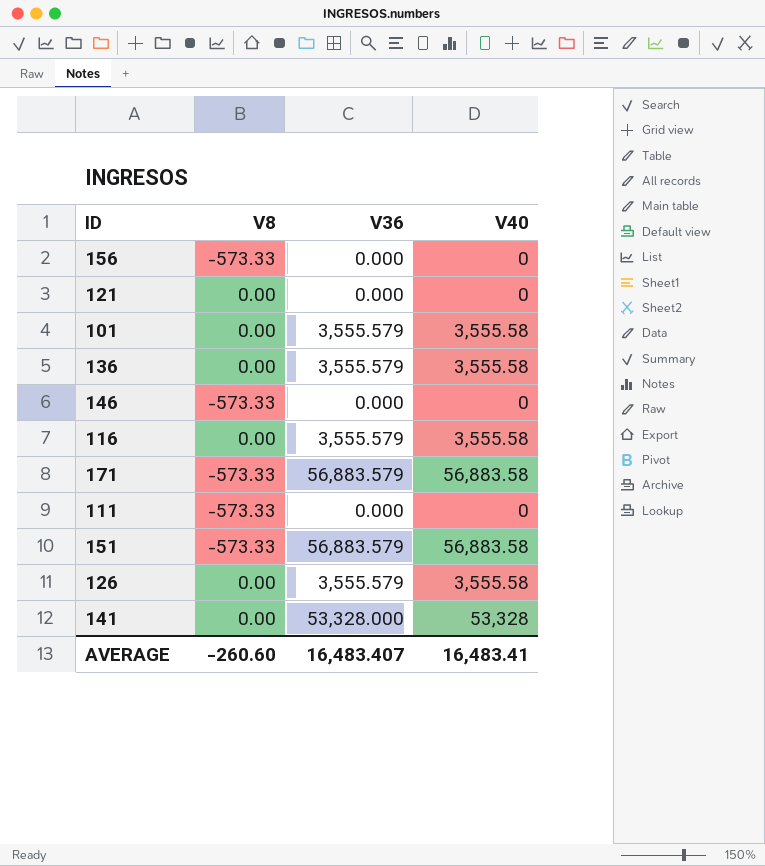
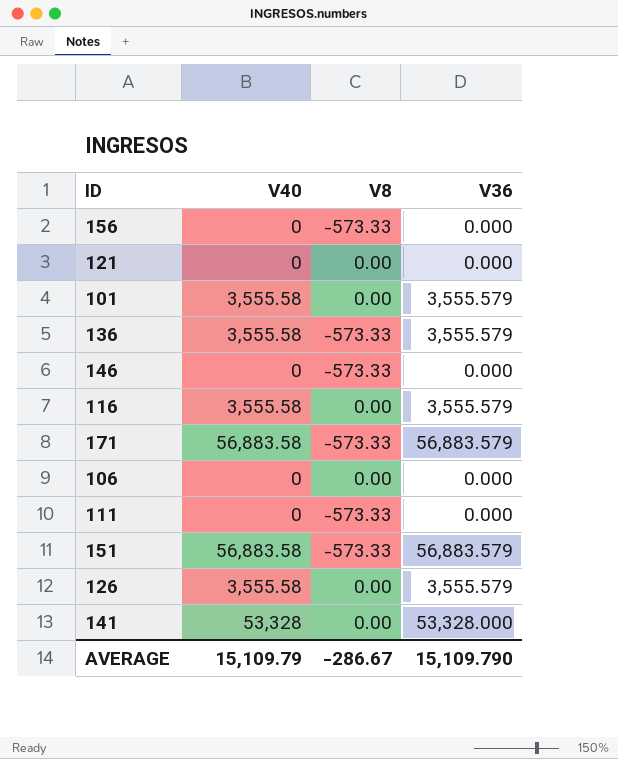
column V40 | position: 4 -> 2
136 | V8: 0.00 -> -573.33
row 106: none -> 0 | 0.00 | 0.000
AVERAGE | V40: 16,483.41 -> 15,109.79
AVERAGE | V8: -260.60 -> -286.67
AVERAGE | V36: 16,483.407 -> 15,109.790

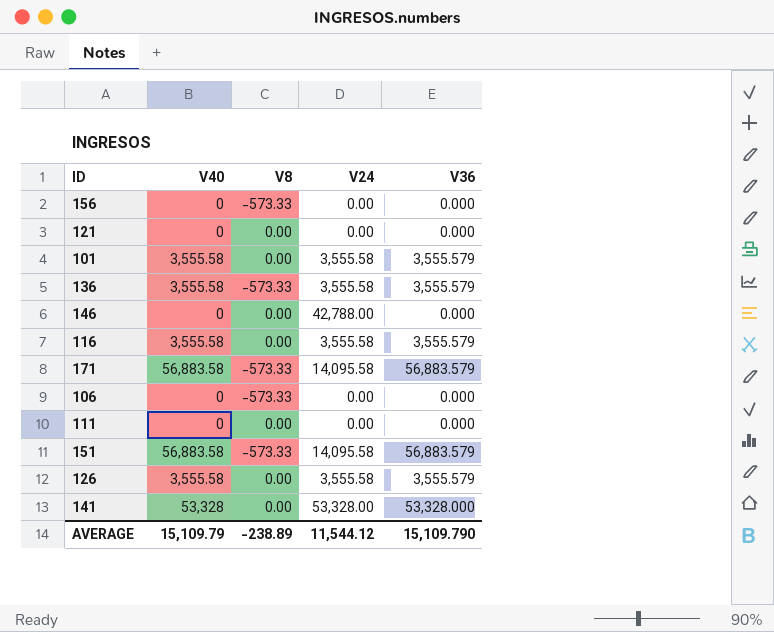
column V24 | position: none -> 4
146 | V8: -573.33 -> 0.00
106 | V8: 0.00 -> -573.33
111 | V8: -573.33 -> 0.00
AVERAGE | V8: -286.67 -> -238.89

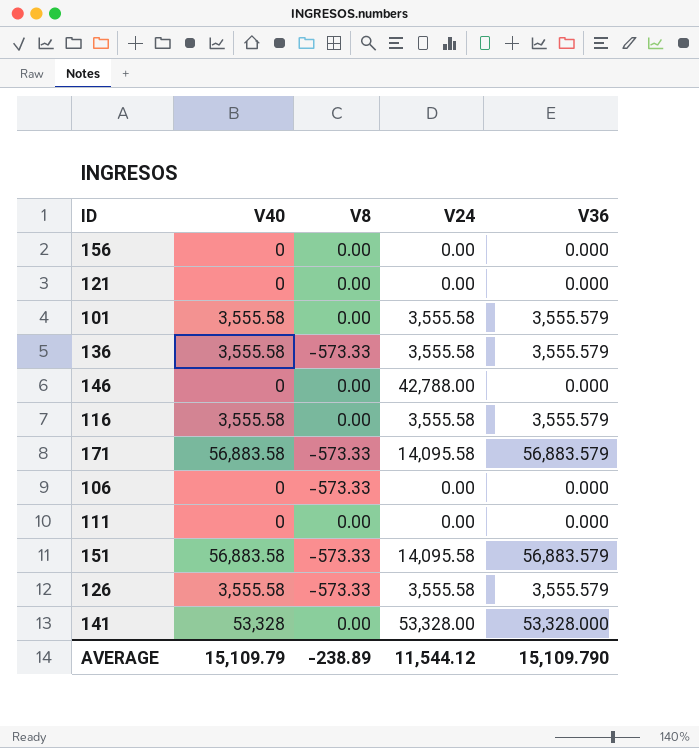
156 | V8: -573.33 -> 0.00
126 | V8: 0.00 -> -573.33

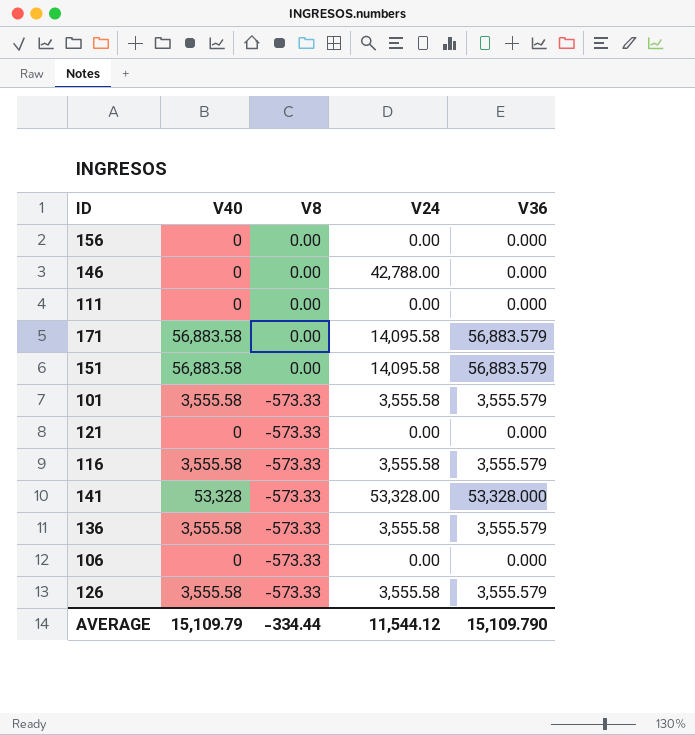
row order: none -> V8 descending
171 | V8: -573.33 -> 0.00
151 | V8: -573.33 -> 0.00
101 | V8: 0.00 -> -573.33
121 | V8: 0.00 -> -573.33
116 | V8: 0.00 -> -573.33
141 | V8: 0.00 -> -573.33
AVERAGE | V8: -238.89 -> -334.44

